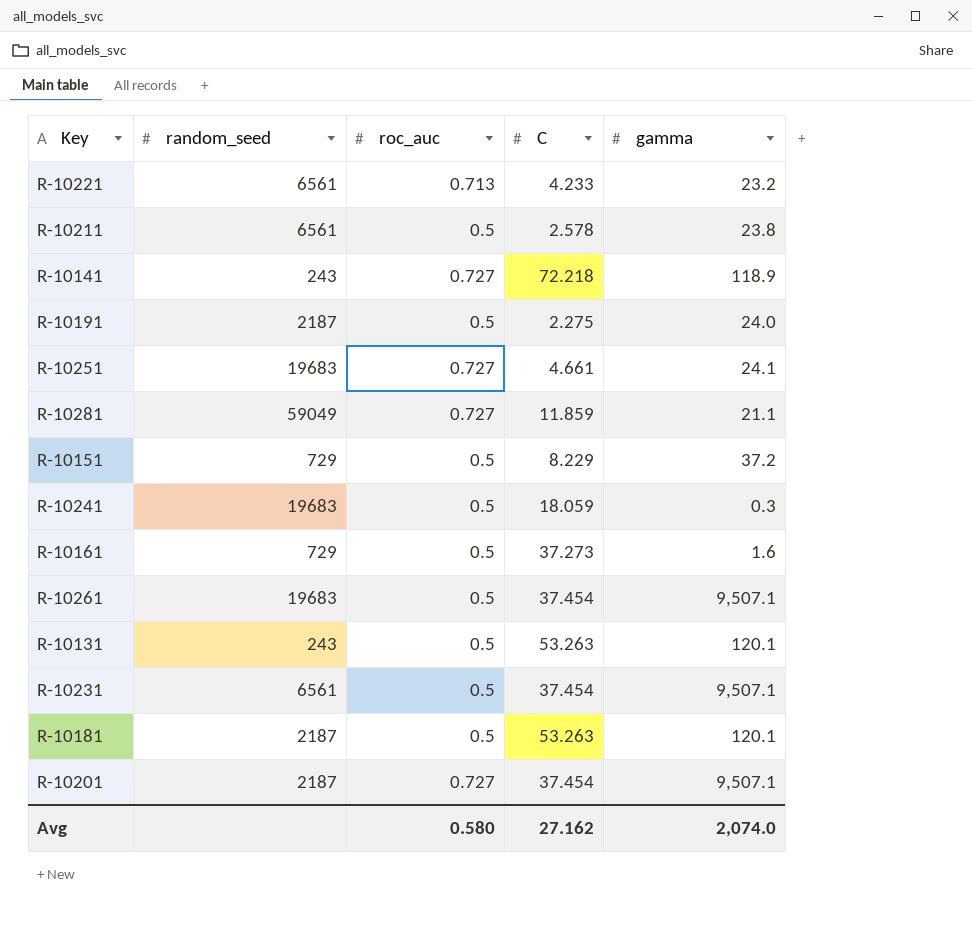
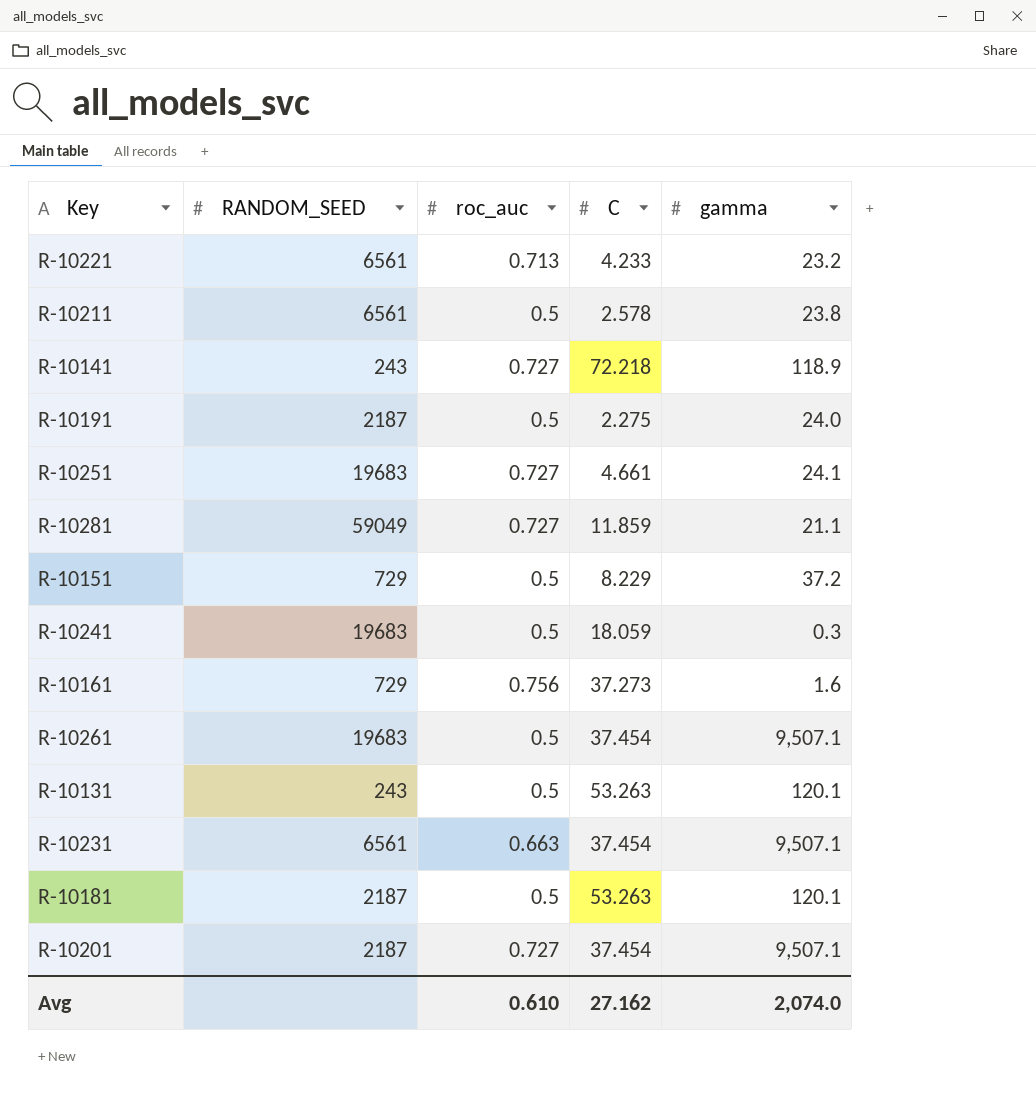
column name: random_seed -> RANDOM_SEED
R-10161 | roc_auc: 0.5 -> 0.756
R-10231 | roc_auc: 0.5 -> 0.663
Avg | roc_auc: 0.580 -> 0.610

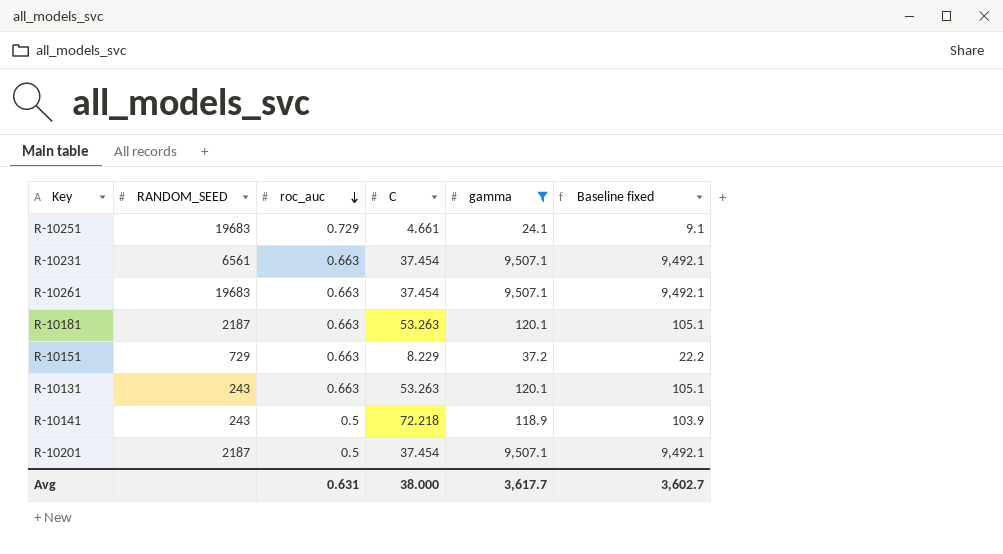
filter: none -> gamma >= 24.1
row order: none -> roc_auc descending
column Baseline fixed | formula: none -> [gamma] - 15
R-10251 | roc_auc: 0.727 -> 0.729
R-10261 | roc_auc: 0.5 -> 0.663
R-10181 | roc_auc: 0.5 -> 0.663
R-10151 | roc_auc: 0.5 -> 0.663
R-10131 | roc_auc: 0.5 -> 0.663
R-10141 | roc_auc: 0.727 -> 0.5
R-10201 | roc_auc: 0.727 -> 0.5
Avg | roc_auc: 0.610 -> 0.631
Avg | C: 27.162 -> 38.000
Avg | gamma: 2,074.0 -> 3,617.7

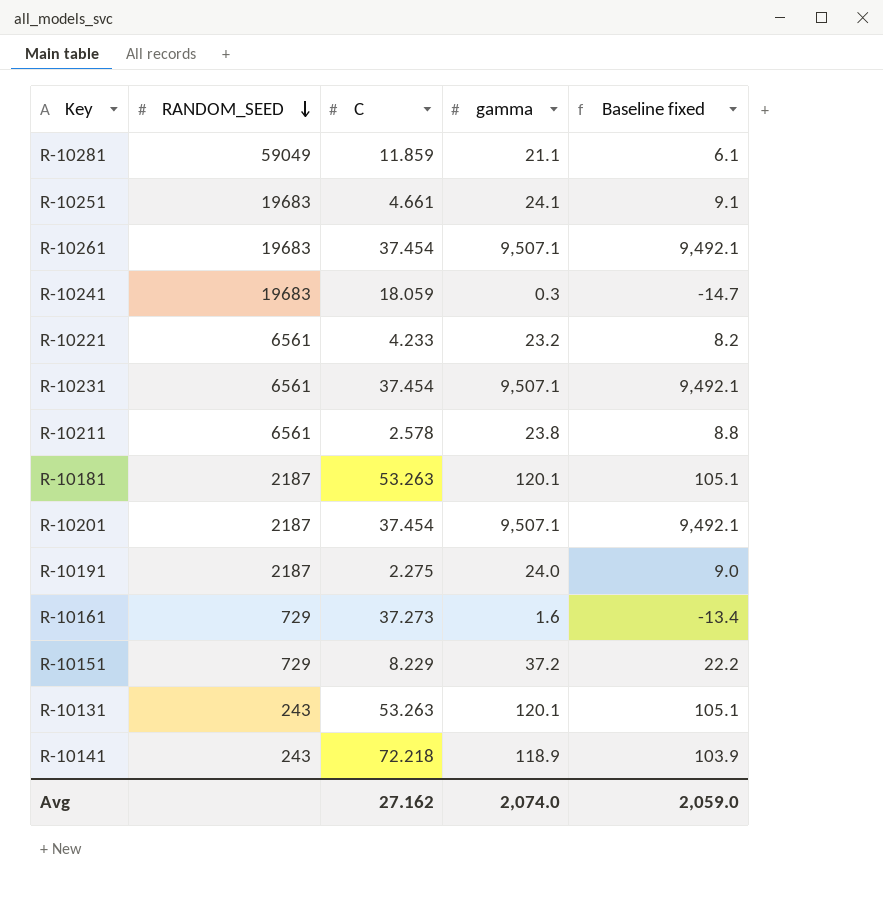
filter: gamma >= 24.1 -> none
row order: roc_auc descending -> RANDOM_SEED descending
column roc_auc | position: 3 -> none
Avg | C: 38.000 -> 27.162
Avg | gamma: 3,617.7 -> 2,074.0
Avg | Baseline fixed: 3,602.7 -> 2,059.0

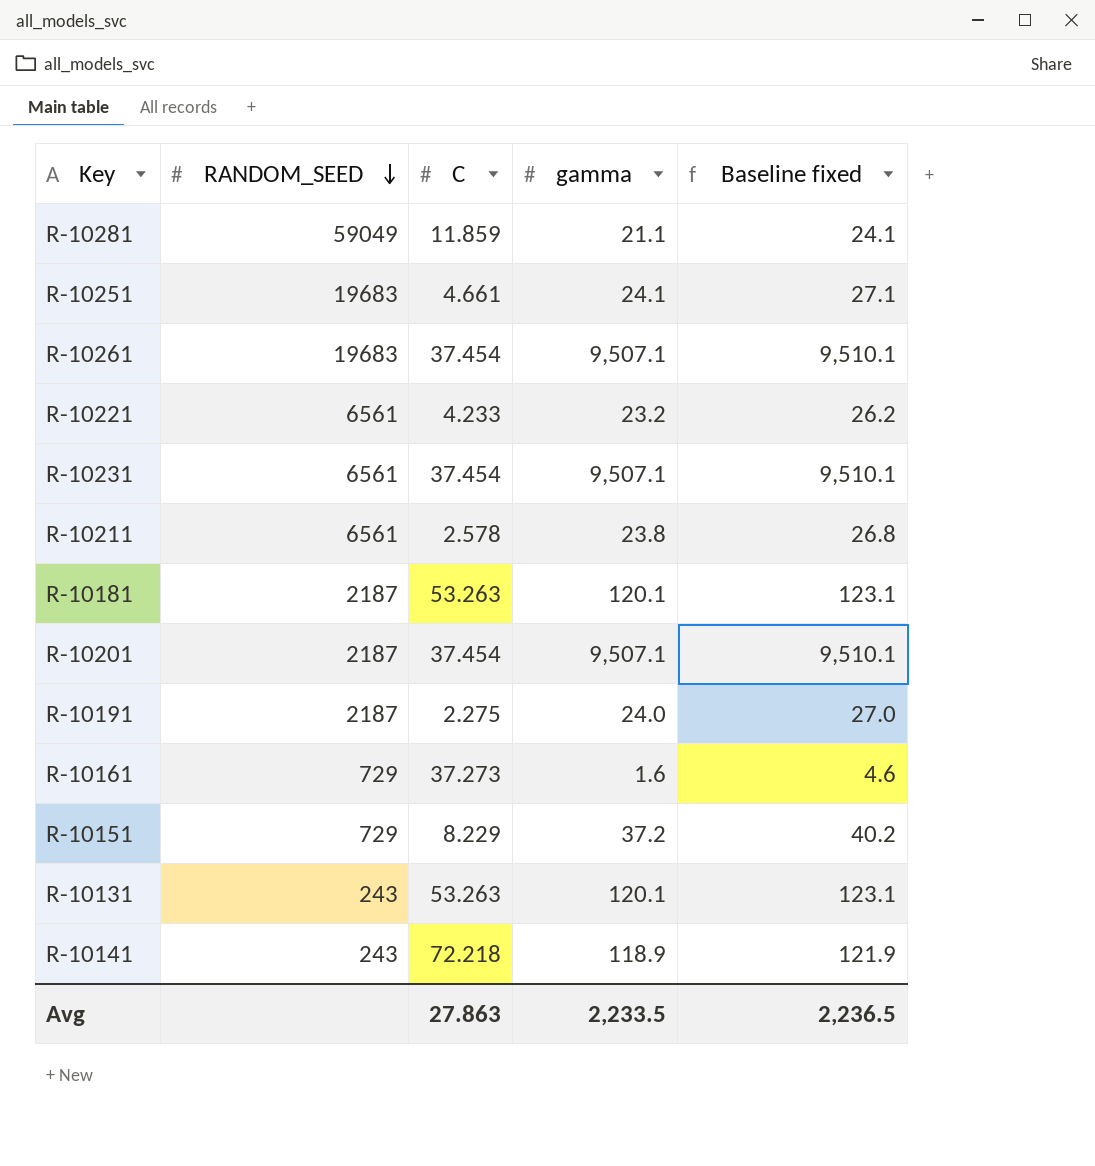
column Baseline fixed | formula: [gamma] - 15 -> [gamma] + 3
row R-10241: 19683 | 18.059 | 0.3 | -14.7 -> none
Avg | C: 27.162 -> 27.863
Avg | gamma: 2,074.0 -> 2,233.5
Avg | Baseline fixed: 2,059.0 -> 2,236.5

